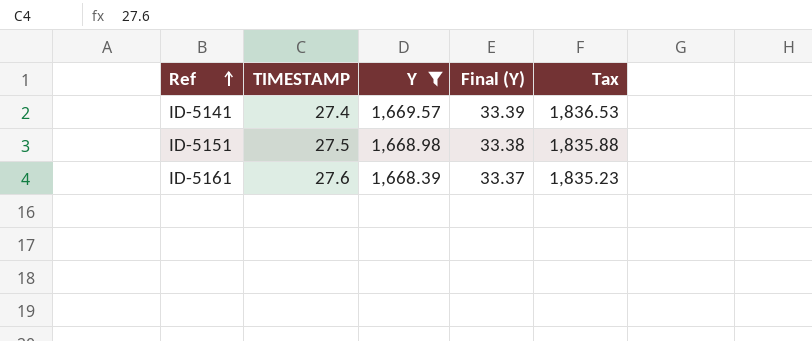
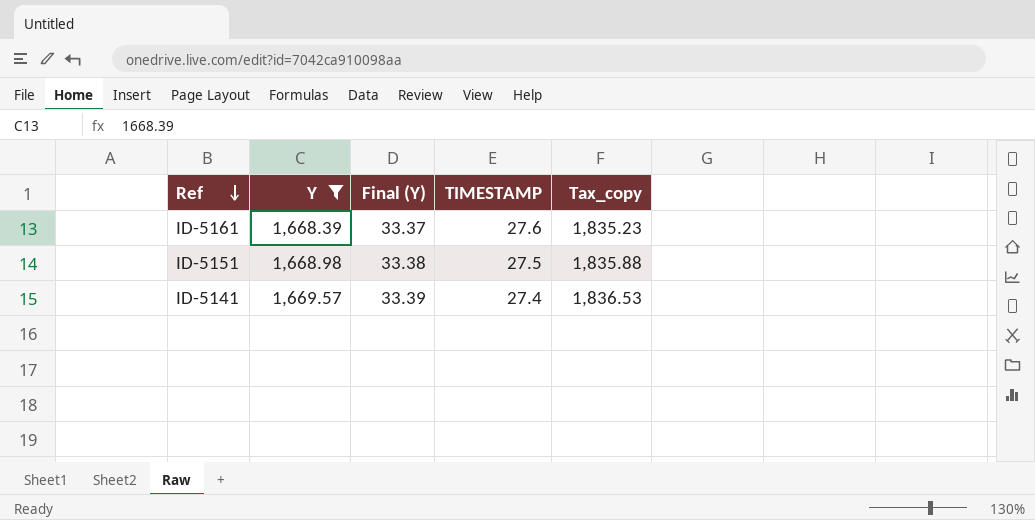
row order: Ref ascending -> Ref descending
column TIMESTAMP | position: 2 -> 4
column name: Tax -> Tax_copy

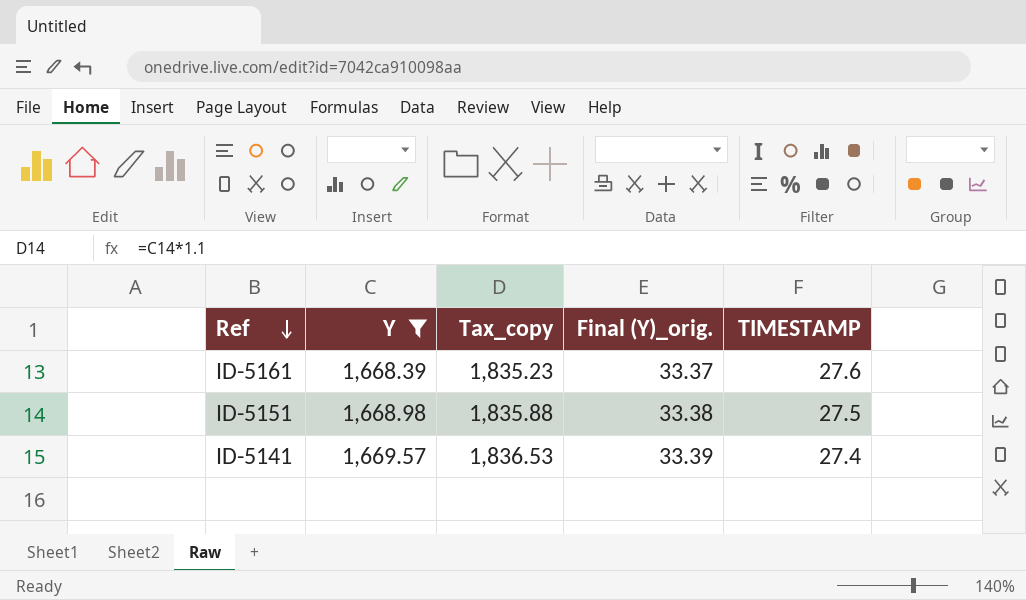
column Tax_copy | position: 5 -> 3
column name: Final (Y) -> Final (Y)_orig.

